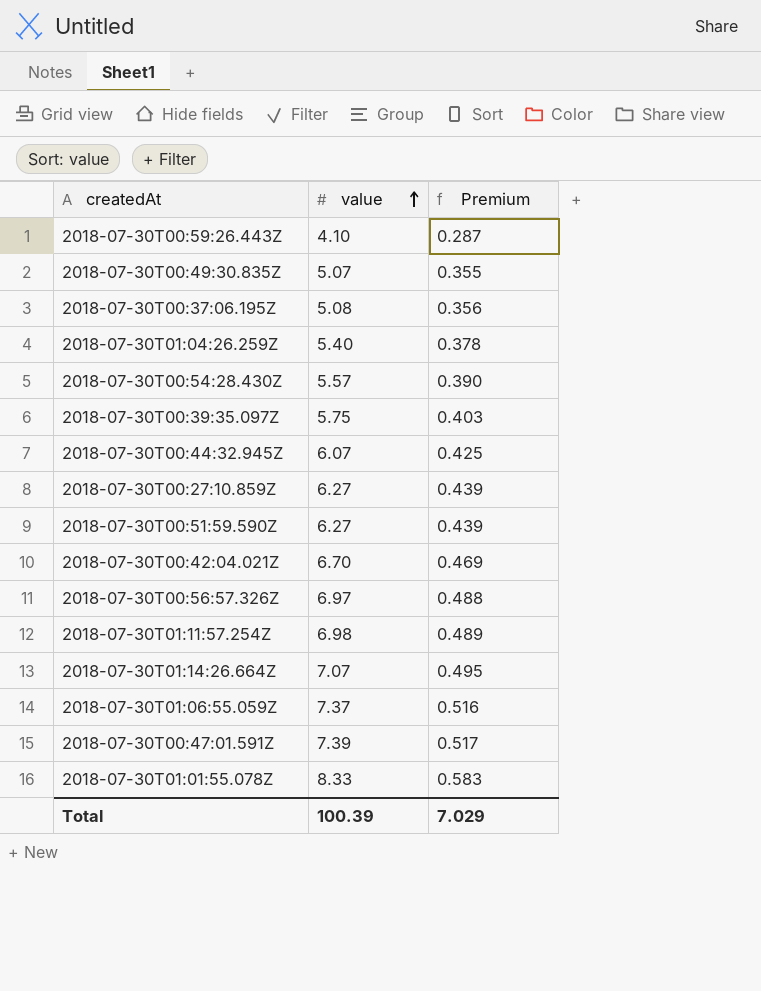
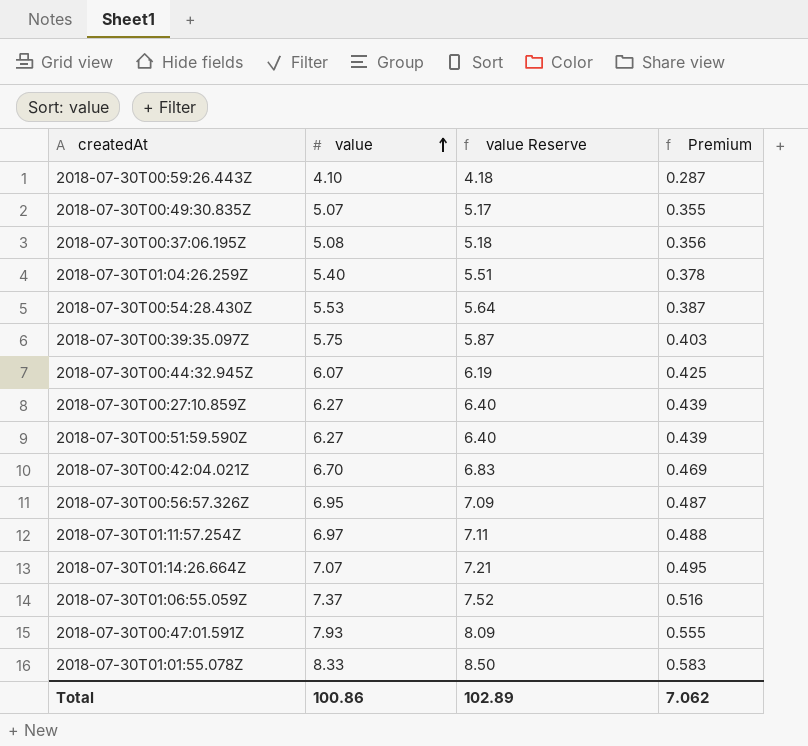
column value Reserve | formula: none -> [value] * 1.02
2018-07-30T00:54:28.430Z | value: 5.57 -> 5.53
2018-07-30T00:54:28.430Z | Premium: 0.390 -> 0.387
2018-07-30T00:56:57.326Z | value: 6.97 -> 6.95
2018-07-30T00:56:57.326Z | Premium: 0.488 -> 0.487
2018-07-30T01:11:57.254Z | value: 6.98 -> 6.97
2018-07-30T01:11:57.254Z | Premium: 0.489 -> 0.488
2018-07-30T00:47:01.591Z | value: 7.39 -> 7.93
2018-07-30T00:47:01.591Z | Premium: 0.517 -> 0.555
Total | value: 100.39 -> 100.86
Total | Premium: 7.029 -> 7.062

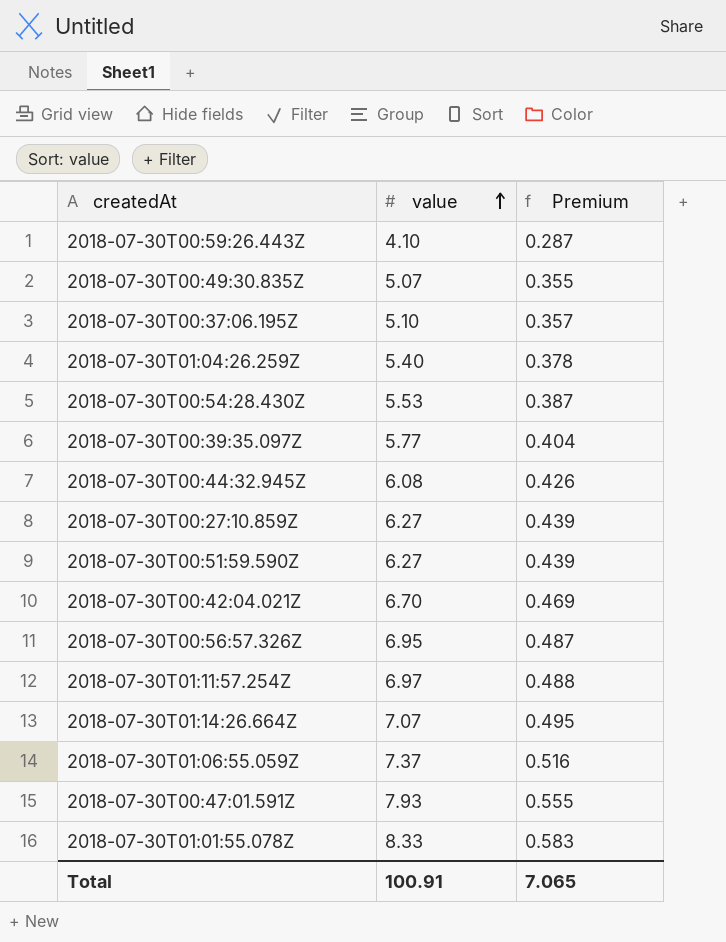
column value Reserve | formula: [value] * 1.02 -> none
2018-07-30T00:37:06.195Z | value: 5.08 -> 5.10
2018-07-30T00:37:06.195Z | Premium: 0.356 -> 0.357
2018-07-30T00:39:35.097Z | value: 5.75 -> 5.77
2018-07-30T00:39:35.097Z | Premium: 0.403 -> 0.404
2018-07-30T00:44:32.945Z | value: 6.07 -> 6.08
2018-07-30T00:44:32.945Z | Premium: 0.425 -> 0.426
Total | value: 100.86 -> 100.91
Total | Premium: 7.062 -> 7.065

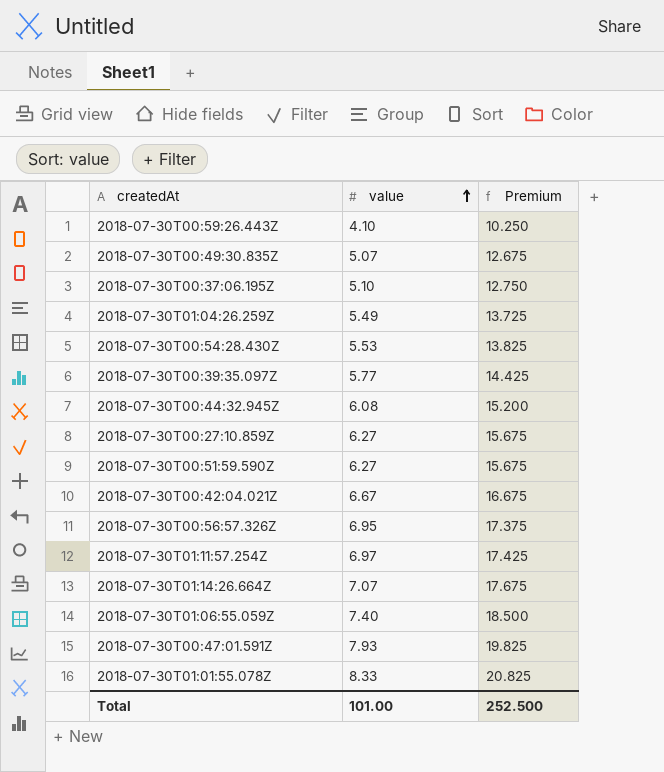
column Premium | formula: [value] * 0.07 -> [value] * 2.5
2018-07-30T01:04:26.259Z | value: 5.40 -> 5.49
2018-07-30T00:42:04.021Z | value: 6.70 -> 6.67
2018-07-30T01:06:55.059Z | value: 7.37 -> 7.40
Total | value: 100.91 -> 101.00
Total | Premium: 7.065 -> 252.500

